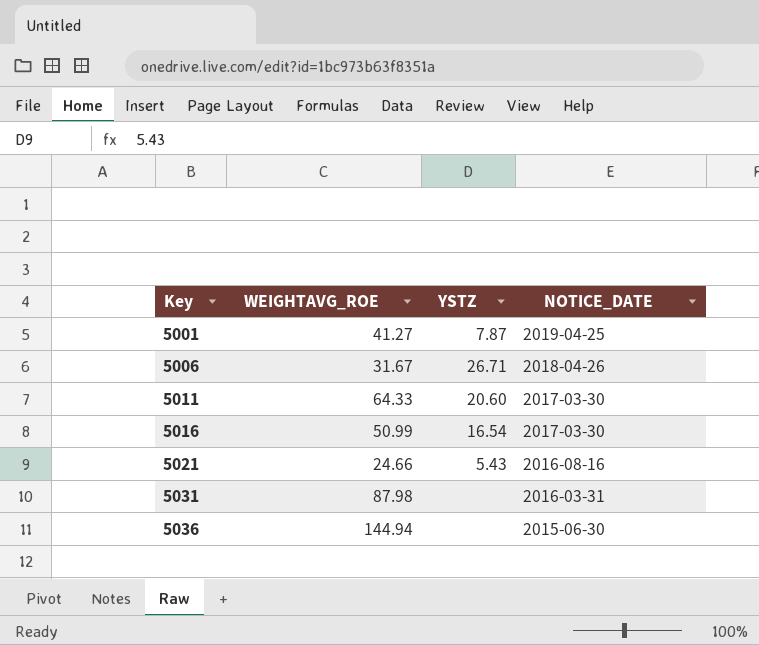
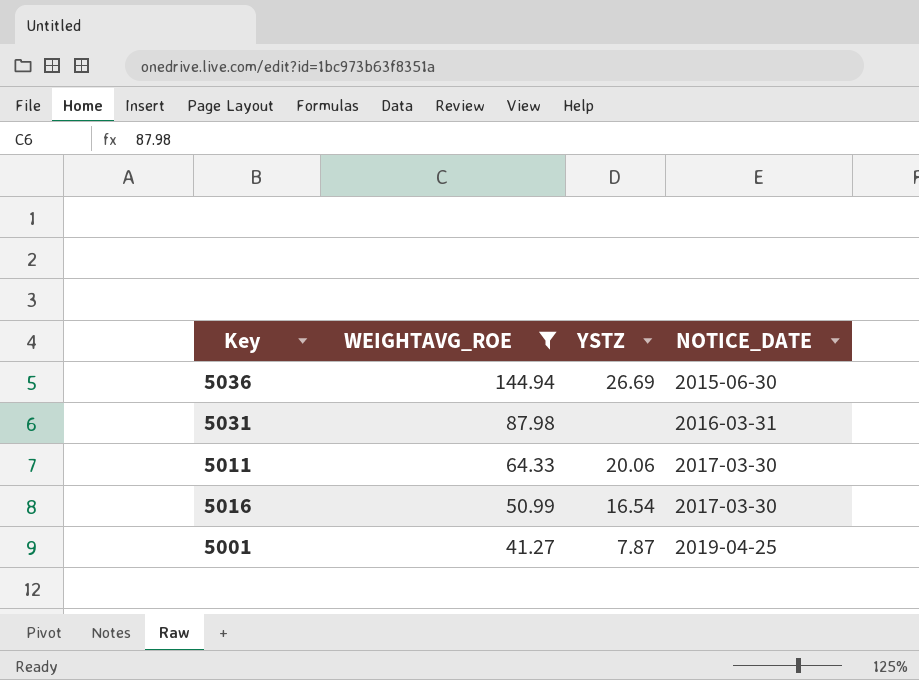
filter: none -> WEIGHTAVG_ROE >= 41.27
row order: Key ascending -> WEIGHTAVG_ROE descending
5036 | YSTZ: none -> 26.69
5011 | YSTZ: 20.60 -> 20.06

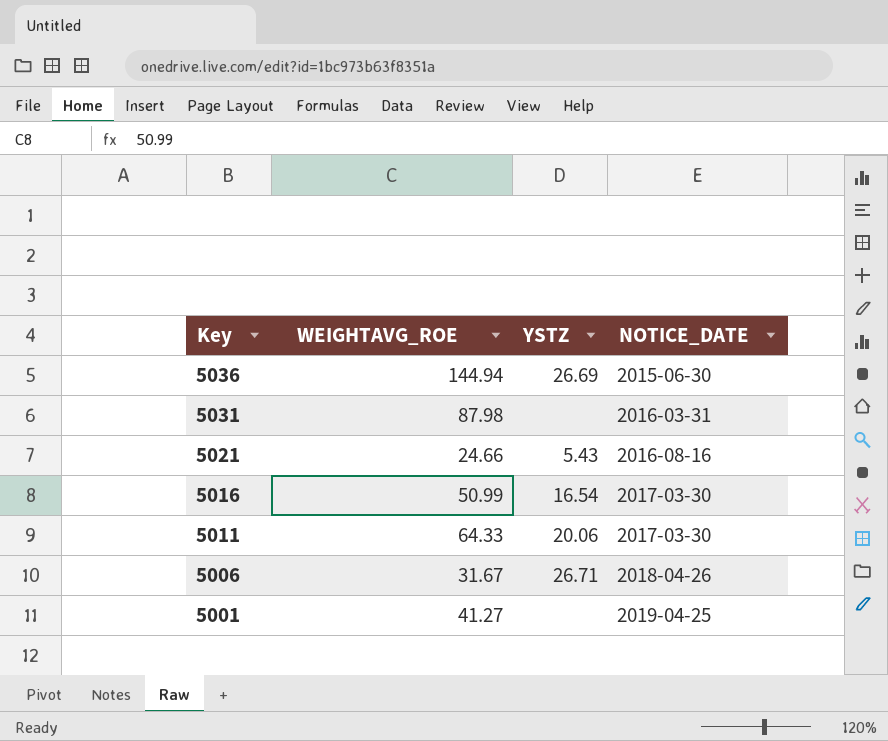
filter: WEIGHTAVG_ROE >= 41.27 -> none
row order: WEIGHTAVG_ROE descending -> Key descending
5001 | YSTZ: 7.87 -> none

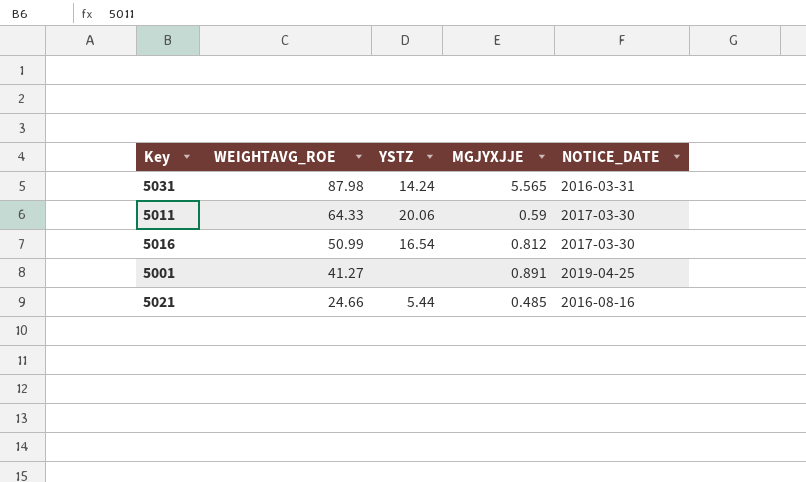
row order: Key descending -> WEIGHTAVG_ROE descending
column MGJYXJJE | position: none -> 4
row 5036: 144.94 | 26.69 | 2015-06-30 -> none
row 5006: 31.67 | 26.71 | 2018-04-26 -> none
5031 | YSTZ: none -> 14.24
5021 | YSTZ: 5.43 -> 5.44

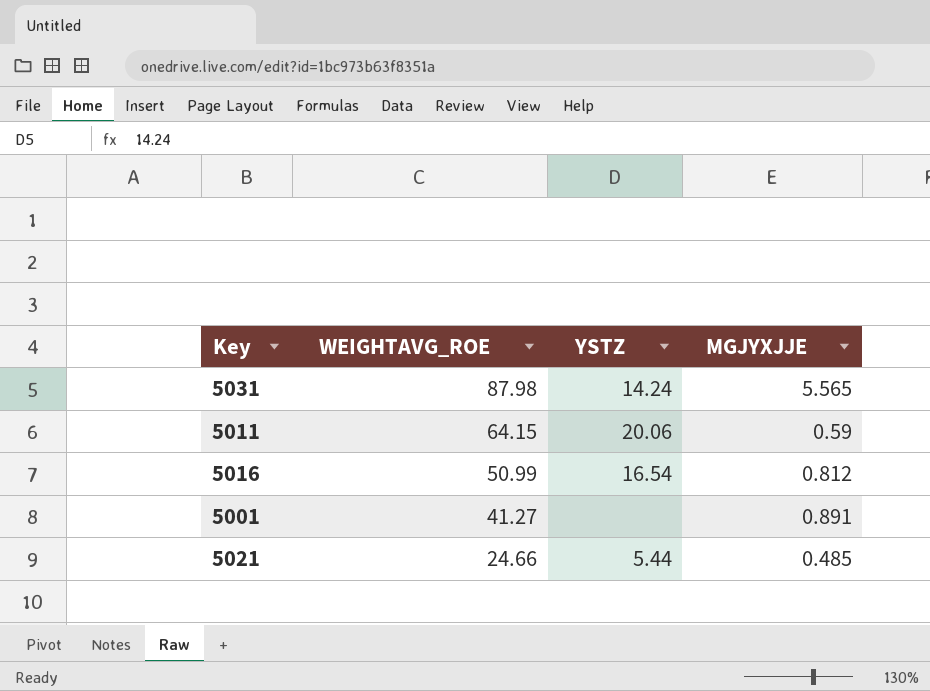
column NOTICE_DATE | position: 5 -> none
5011 | WEIGHTAVG_ROE: 64.33 -> 64.15

